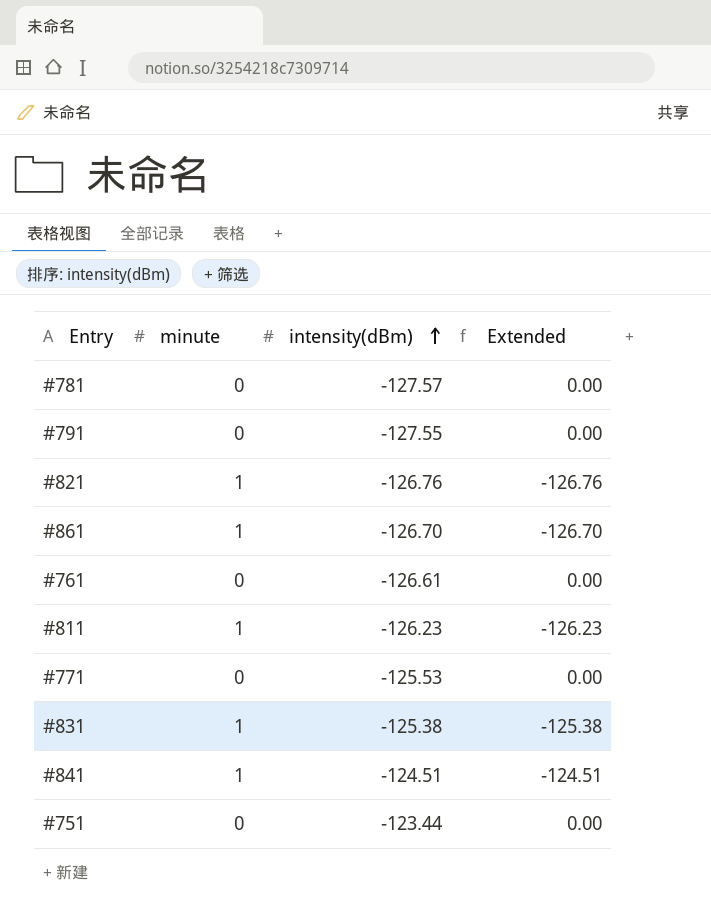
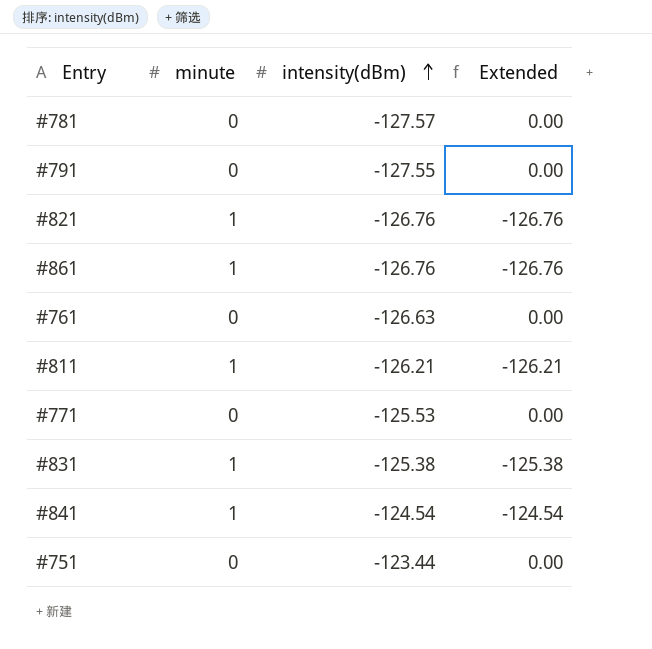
#861 | intensity(dBm): -126.70 -> -126.76
#861 | Extended: -126.70 -> -126.76
#761 | intensity(dBm): -126.61 -> -126.63
#811 | intensity(dBm): -126.23 -> -126.21
#811 | Extended: -126.23 -> -126.21
#841 | intensity(dBm): -124.51 -> -124.54
#841 | Extended: -124.51 -> -124.54

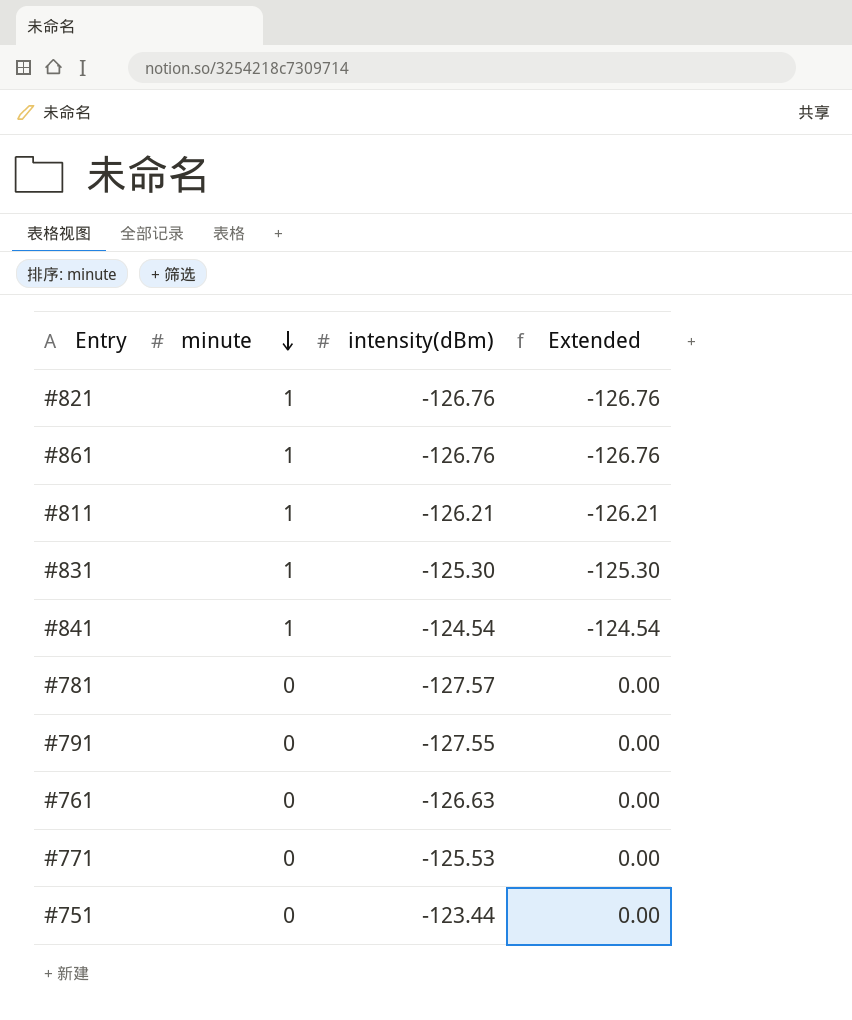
row order: intensity(dBm) ascending -> minute descending
#831 | intensity(dBm): -125.38 -> -125.30
#831 | Extended: -125.38 -> -125.30

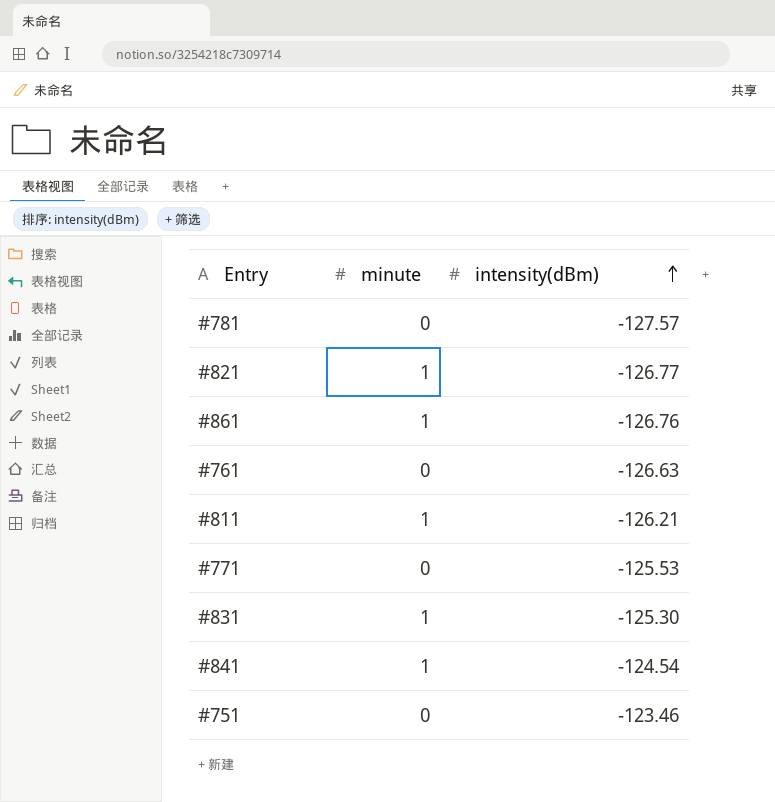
row order: minute descending -> intensity(dBm) ascending
column Extended | formula: [minute] * [intensity(dBm)] -> none
row #791: 0 | -127.55 | 0.00 -> none
#821 | intensity(dBm): -126.76 -> -126.77
#751 | intensity(dBm): -123.44 -> -123.46

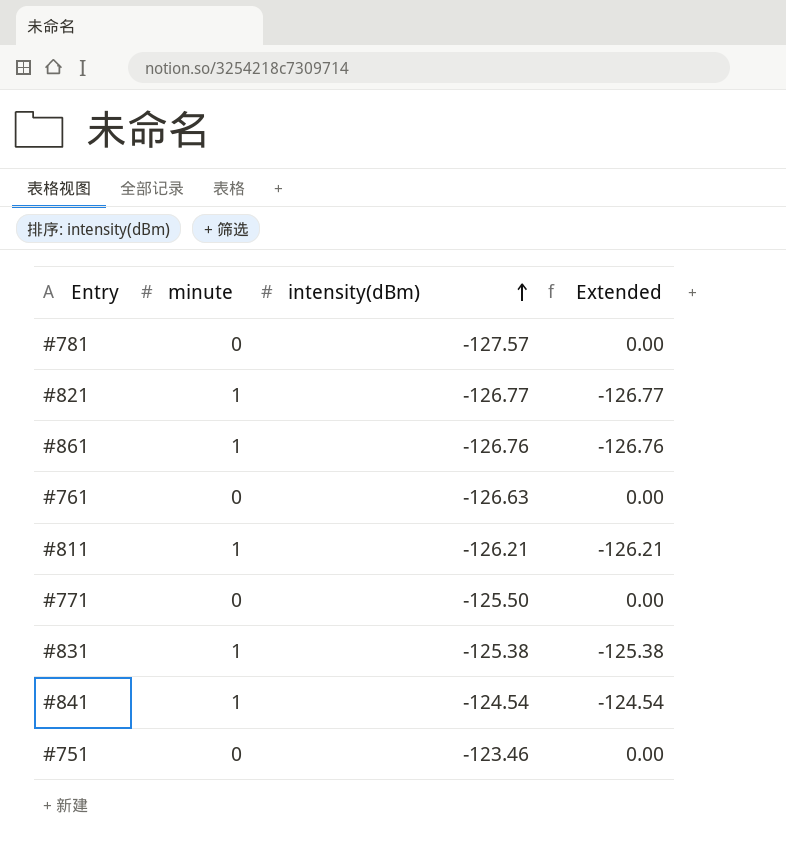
column Extended | formula: none -> [minute] * [intensity(dBm)]
#771 | intensity(dBm): -125.53 -> -125.50
#831 | intensity(dBm): -125.30 -> -125.38

